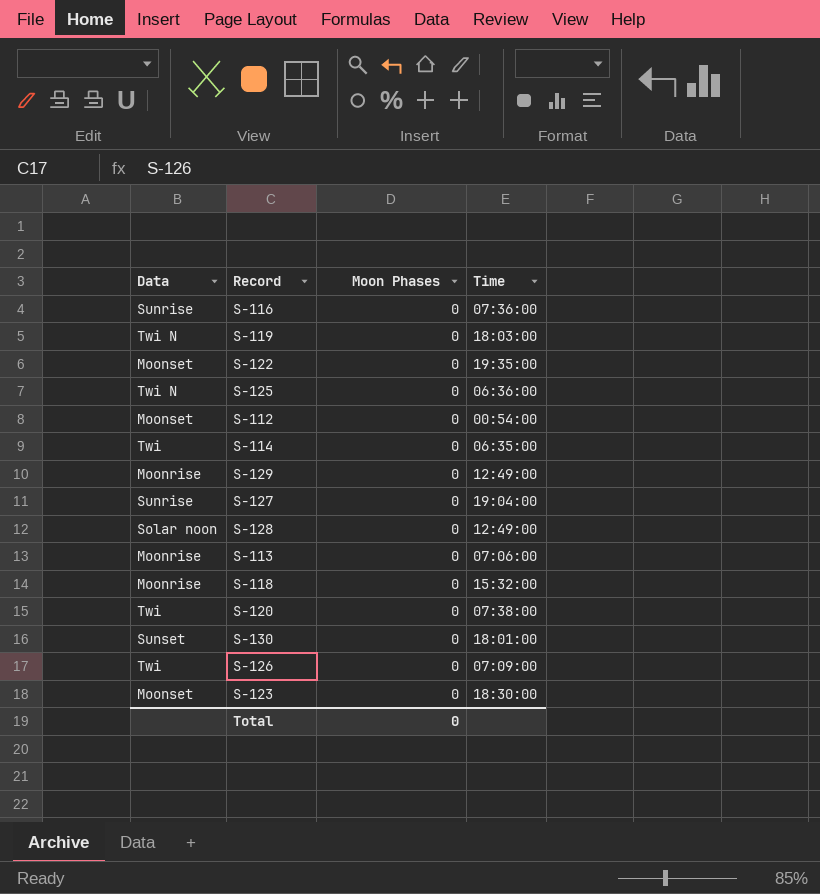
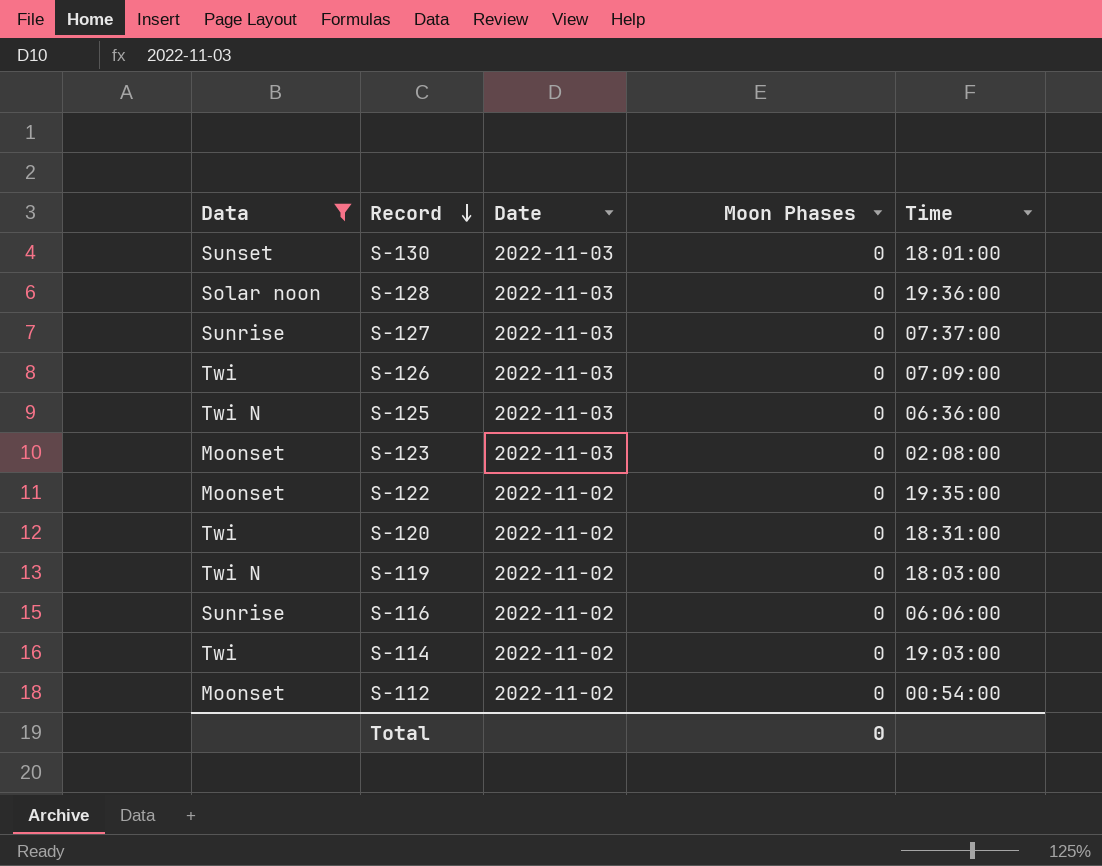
filter: none -> Data != Moonrise
row order: none -> Record descending
column Date | position: none -> 3
S-128 | Time: 12:49:00 -> 19:36:00
S-127 | Time: 19:04:00 -> 07:37:00
S-123 | Time: 18:30:00 -> 02:08:00
S-120 | Time: 07:38:00 -> 18:31:00
S-116 | Time: 07:36:00 -> 06:06:00
S-114 | Time: 06:35:00 -> 19:03:00

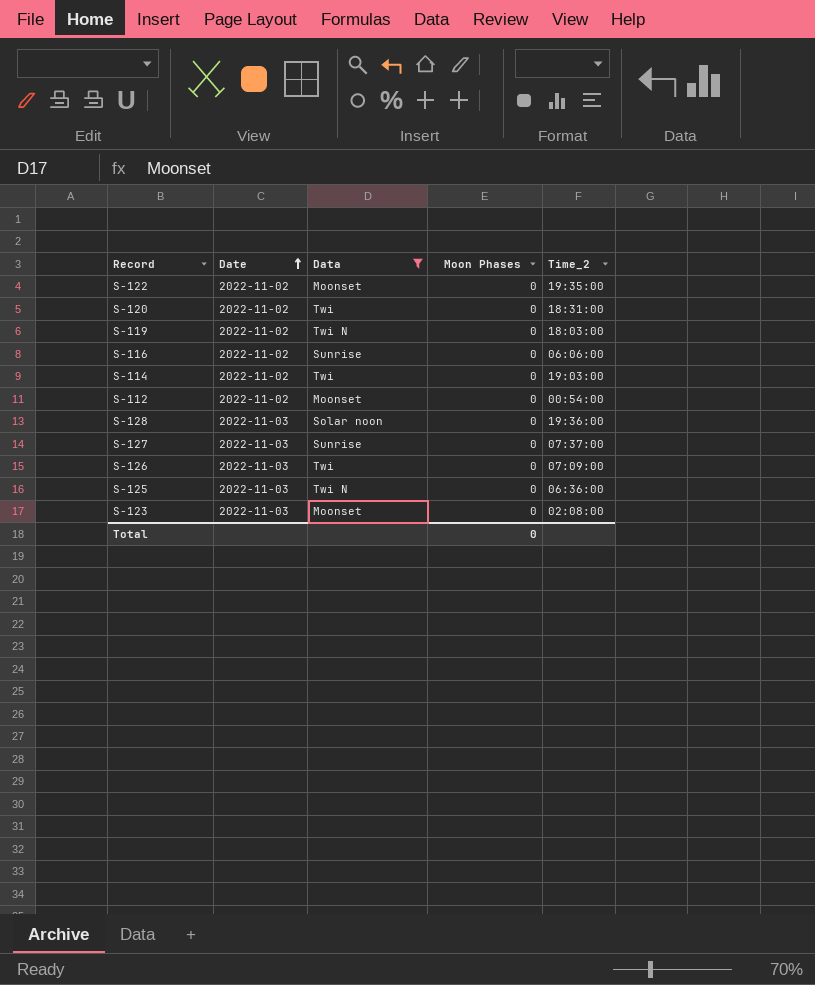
row order: Record descending -> Date ascending
column Data | position: 1 -> 3
column name: Time -> Time_2
row S-130: Sunset | 2022-11-03 | 0 | 18:01:00 -> none

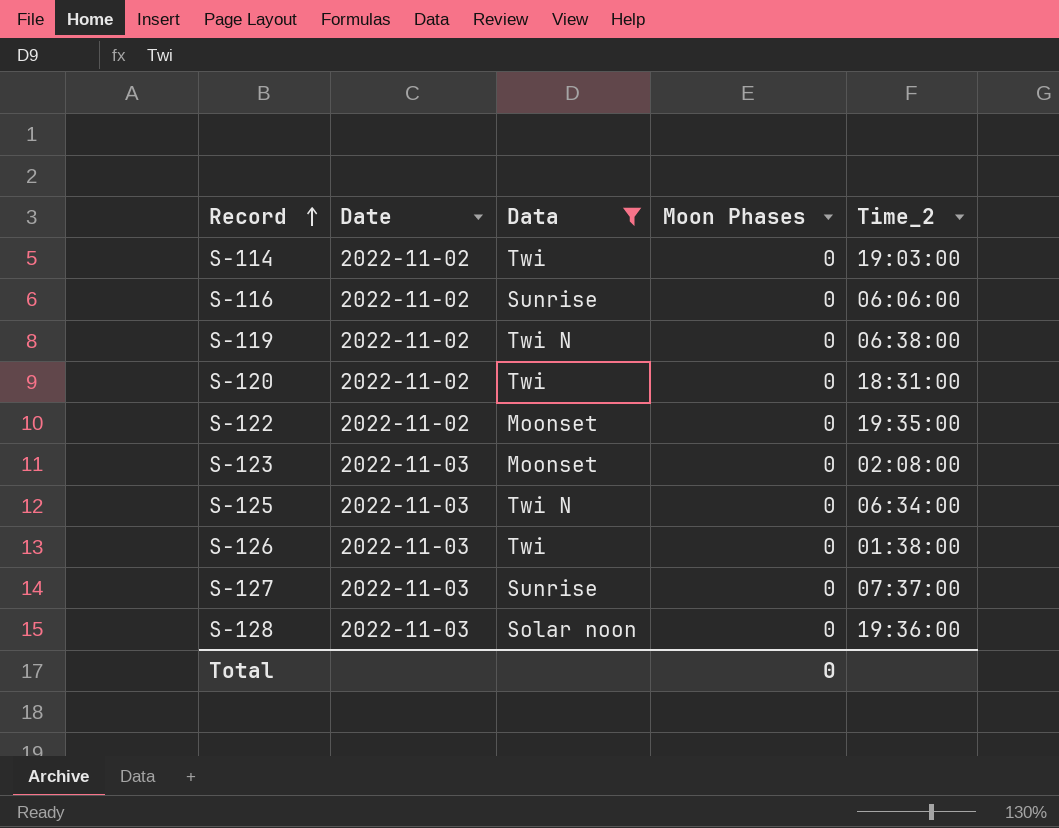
row order: Date ascending -> Record ascending
row S-112: 2022-11-02 | Moonset | 0 | 00:54:00 -> none
S-119 | Time_2: 18:03:00 -> 06:38:00
S-125 | Time_2: 06:36:00 -> 06:34:00
S-126 | Time_2: 07:09:00 -> 01:38:00

